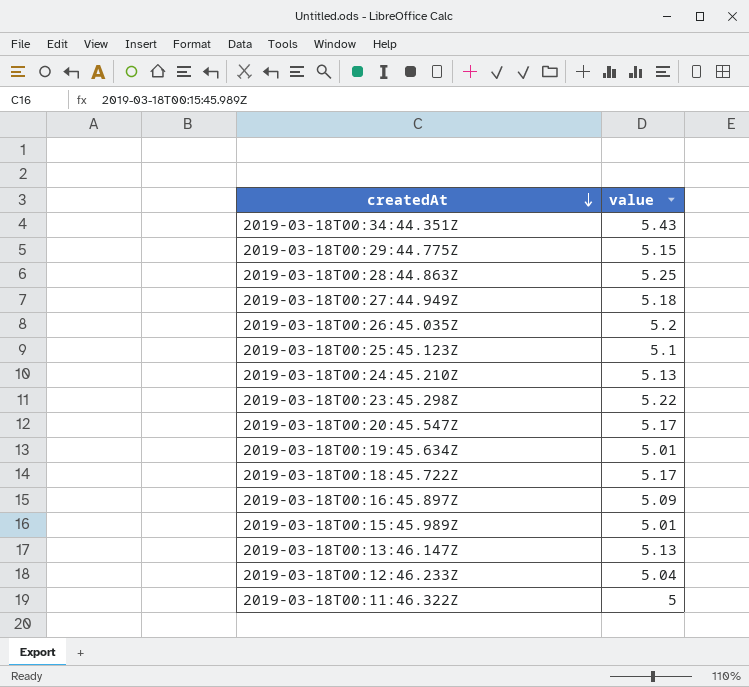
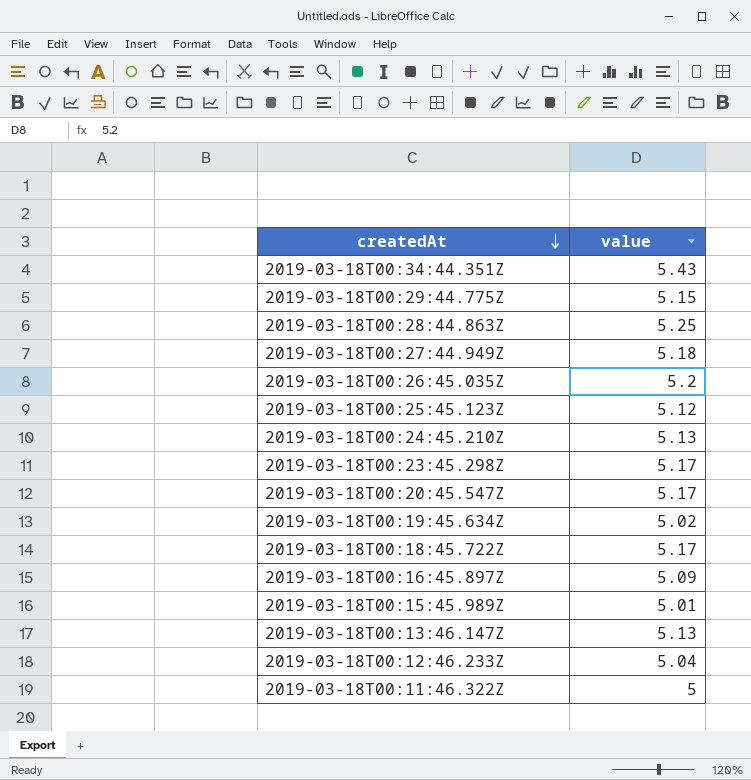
2019-03-18T00:25:45.123Z | value: 5.1 -> 5.12
2019-03-18T00:23:45.298Z | value: 5.22 -> 5.17
2019-03-18T00:19:45.634Z | value: 5.01 -> 5.02

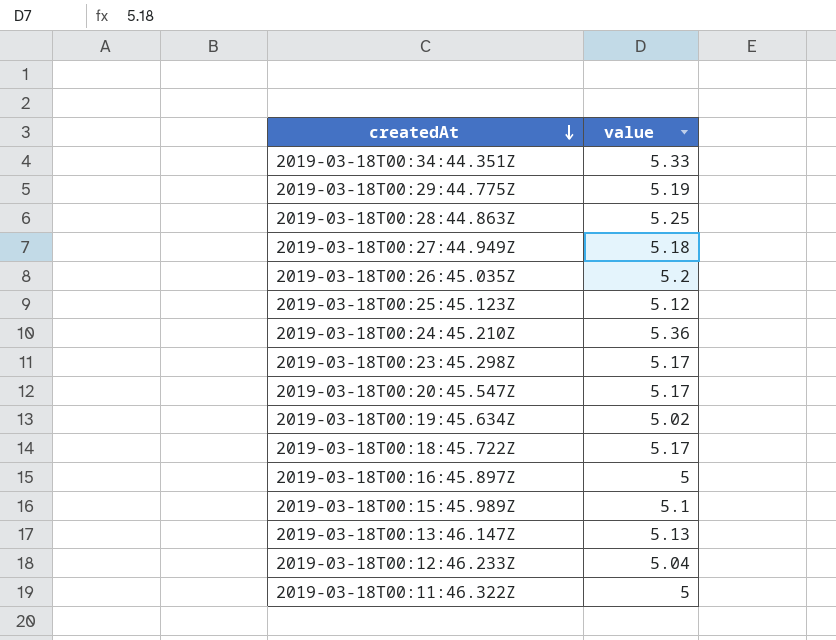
2019-03-18T00:34:44.351Z | value: 5.43 -> 5.33
2019-03-18T00:29:44.775Z | value: 5.15 -> 5.19
2019-03-18T00:24:45.210Z | value: 5.13 -> 5.36
2019-03-18T00:16:45.897Z | value: 5.09 -> 5
2019-03-18T00:15:45.989Z | value: 5.01 -> 5.1

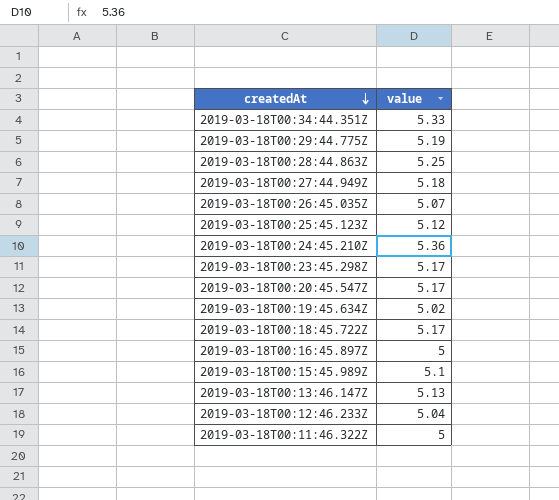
2019-03-18T00:26:45.035Z | value: 5.2 -> 5.07

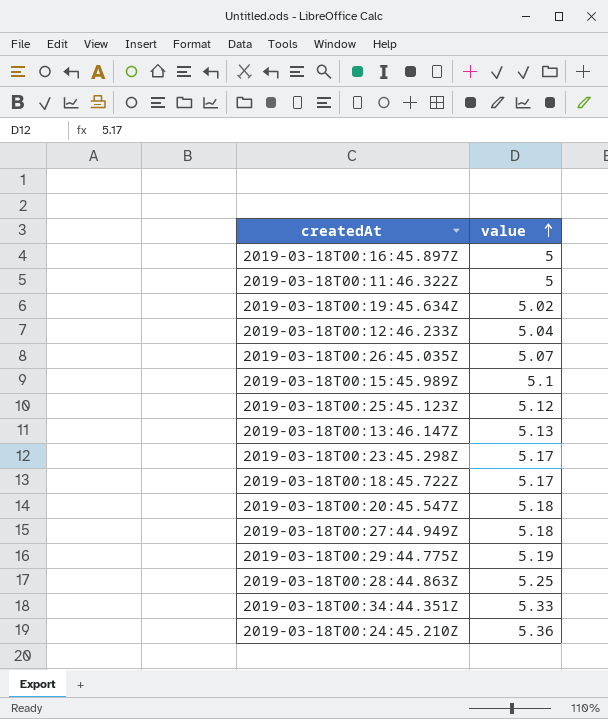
row order: createdAt descending -> value ascending
2019-03-18T00:20:45.547Z | value: 5.17 -> 5.18

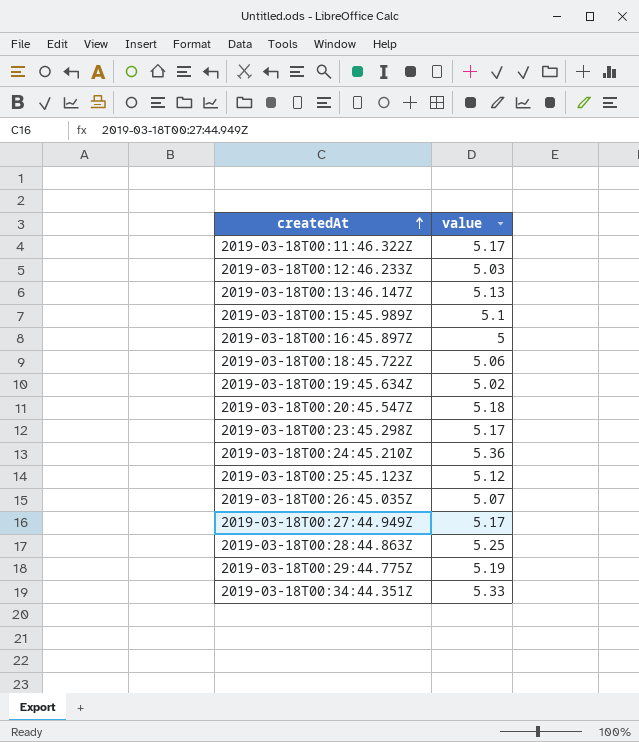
row order: value ascending -> createdAt ascending
2019-03-18T00:11:46.322Z | value: 5 -> 5.17
2019-03-18T00:12:46.233Z | value: 5.04 -> 5.03
2019-03-18T00:18:45.722Z | value: 5.17 -> 5.06
2019-03-18T00:27:44.949Z | value: 5.18 -> 5.17

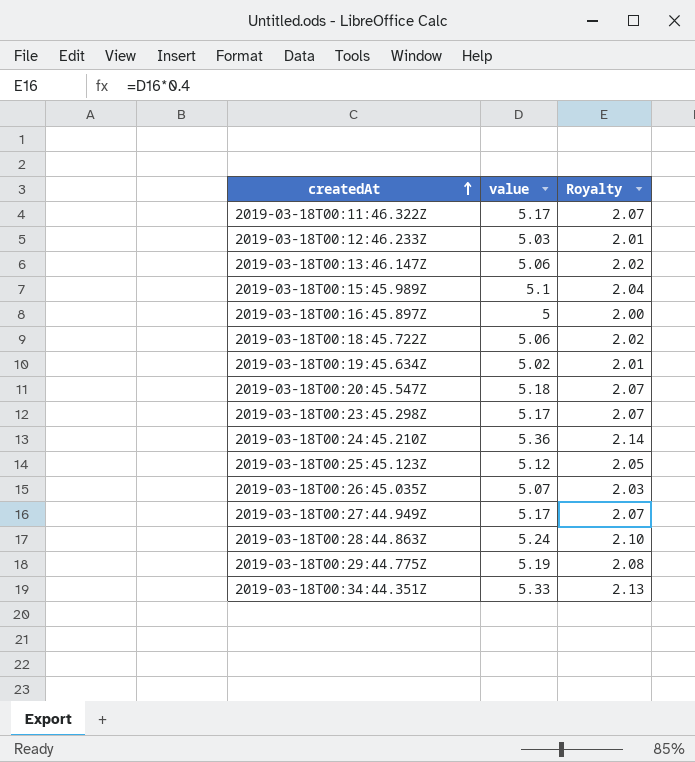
column Royalty | formula: none -> [value] * 0.4
2019-03-18T00:13:46.147Z | value: 5.13 -> 5.06
2019-03-18T00:28:44.863Z | value: 5.25 -> 5.24

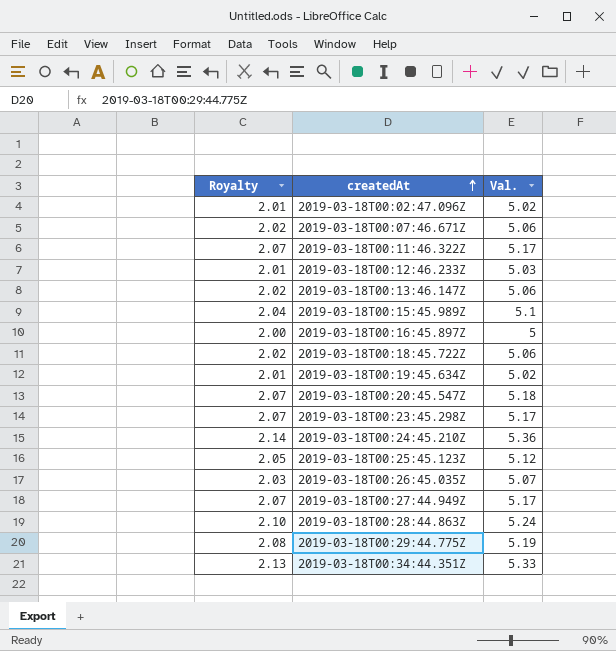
column Royalty | position: 3 -> 1
column name: value -> Val.
row 2019-03-18T00:02:47.096Z: none -> 2.01 | 5.02
row 2019-03-18T00:07:46.671Z: none -> 2.02 | 5.06

